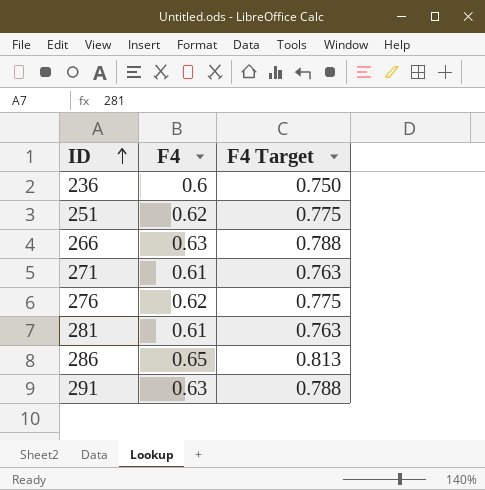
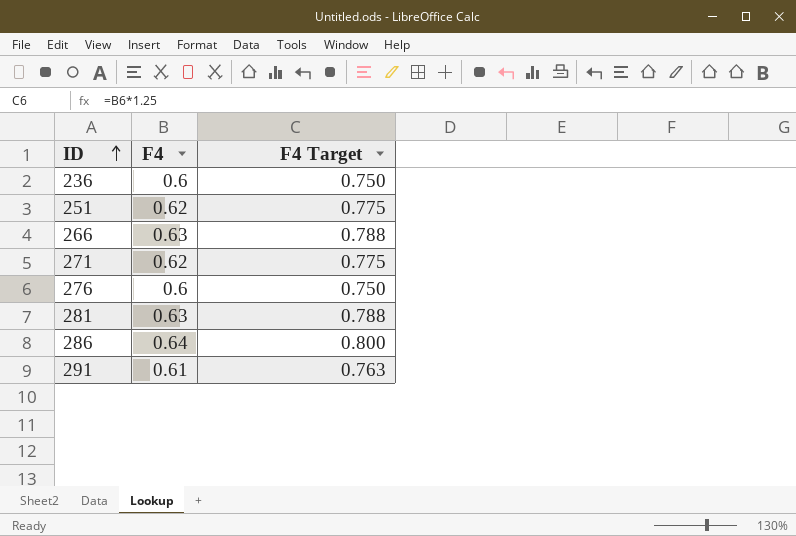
271 | F4: 0.61 -> 0.62
271 | F4 Target: 0.763 -> 0.775
276 | F4: 0.62 -> 0.6
276 | F4 Target: 0.775 -> 0.750
281 | F4: 0.61 -> 0.63
281 | F4 Target: 0.763 -> 0.788
286 | F4: 0.65 -> 0.64
286 | F4 Target: 0.813 -> 0.800
291 | F4: 0.63 -> 0.61
291 | F4 Target: 0.788 -> 0.763

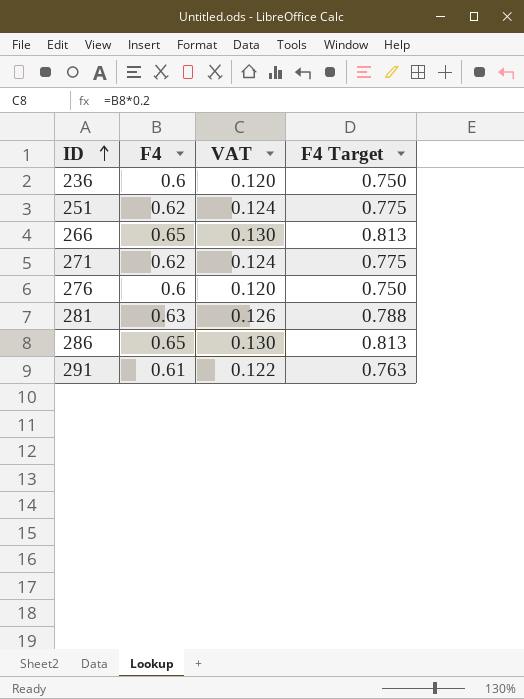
column VAT | formula: none -> [F4] * 0.2
266 | F4: 0.63 -> 0.65
266 | F4 Target: 0.788 -> 0.813
286 | F4: 0.64 -> 0.65
286 | F4 Target: 0.800 -> 0.813

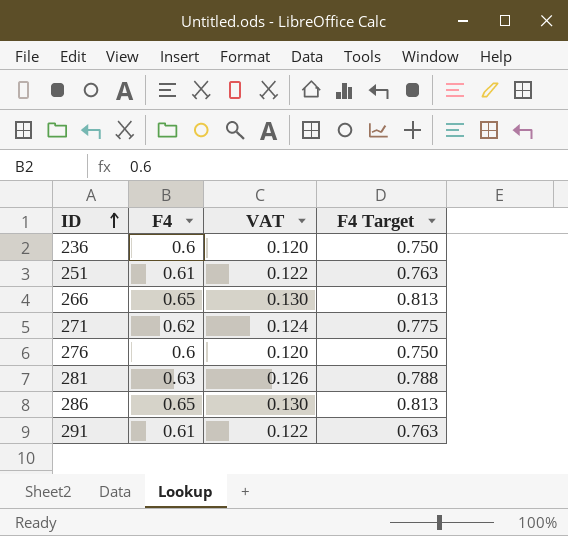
251 | F4: 0.62 -> 0.61
251 | VAT: 0.124 -> 0.122
251 | F4 Target: 0.775 -> 0.763

